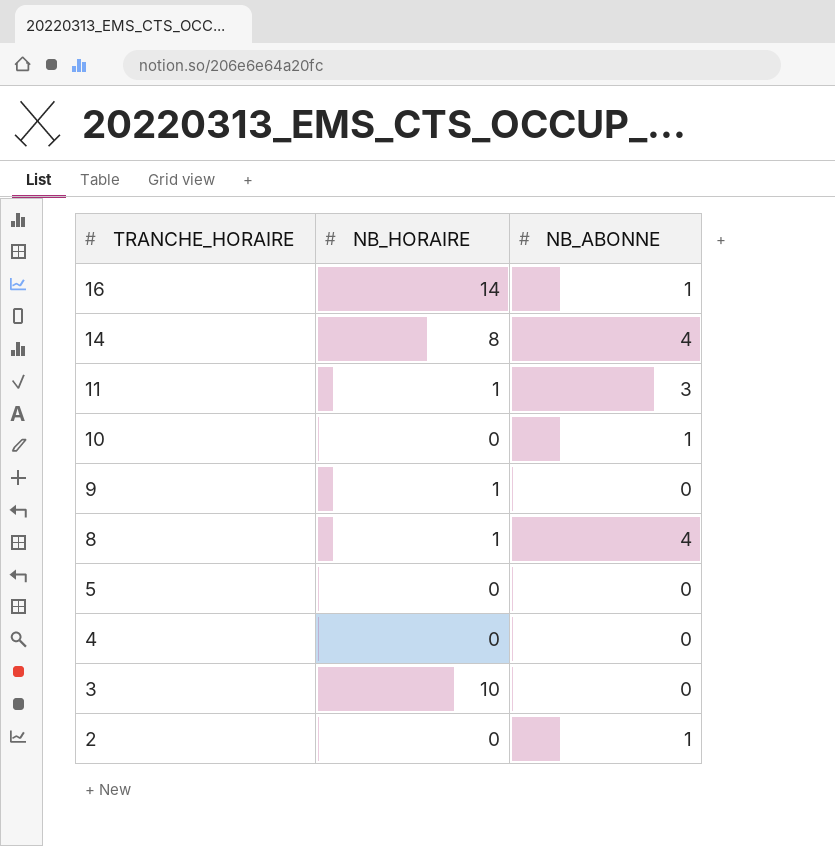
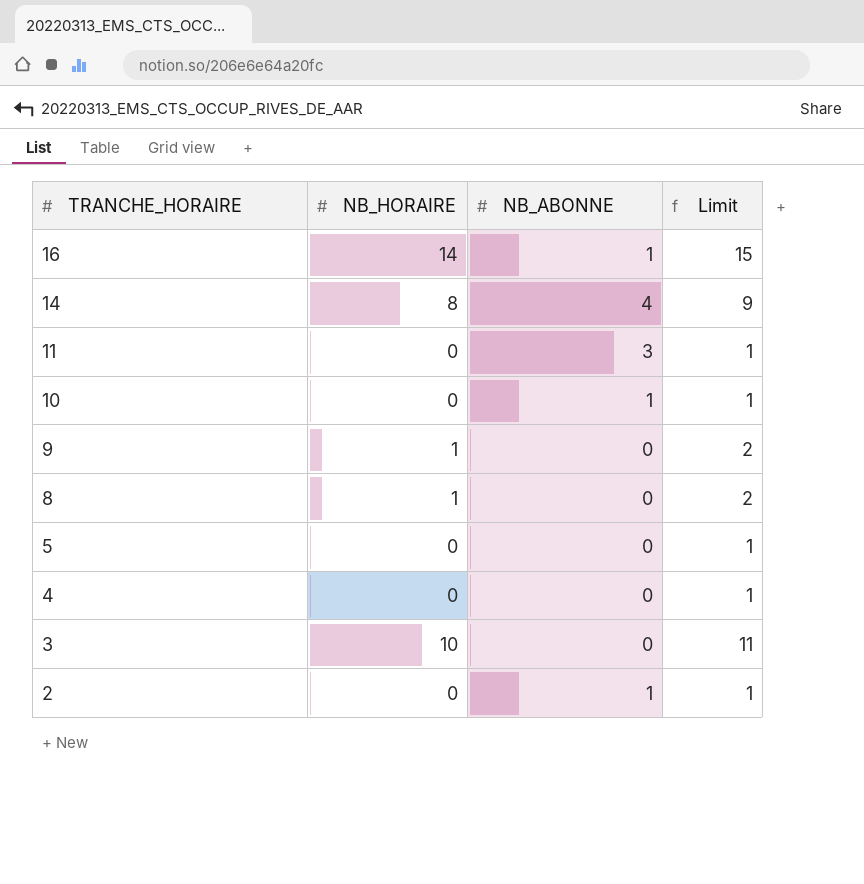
column Limit | formula: none -> [NB_HORAIRE] + 1
11 | NB_HORAIRE: 1 -> 0
8 | NB_ABONNE: 4 -> 0

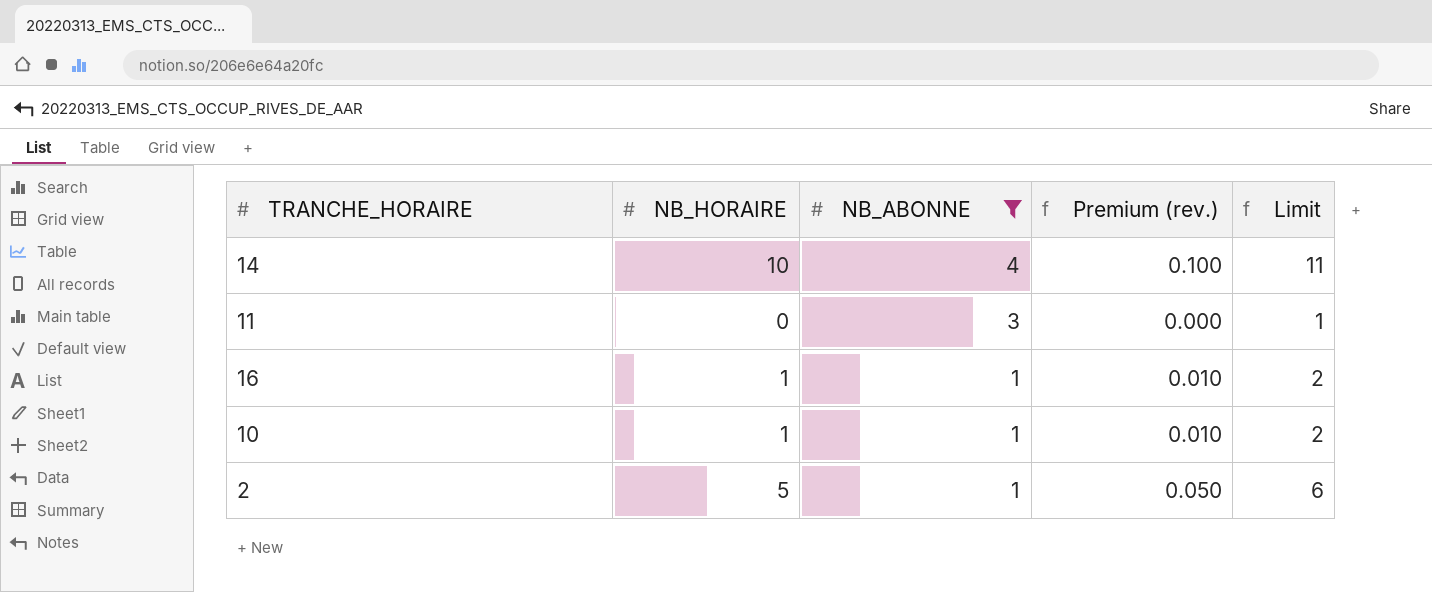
filter: none -> NB_ABONNE != 0
row order: TRANCHE_HORAIRE descending -> NB_ABONNE descending
column Premium (rev.) | formula: none -> [NB_HORAIRE] * 0.01
14 | NB_HORAIRE: 8 -> 10
14 | Limit: 9 -> 11
16 | NB_HORAIRE: 14 -> 1
16 | Limit: 15 -> 2
10 | NB_HORAIRE: 0 -> 1
10 | Limit: 1 -> 2
2 | NB_HORAIRE: 0 -> 5
2 | Limit: 1 -> 6

